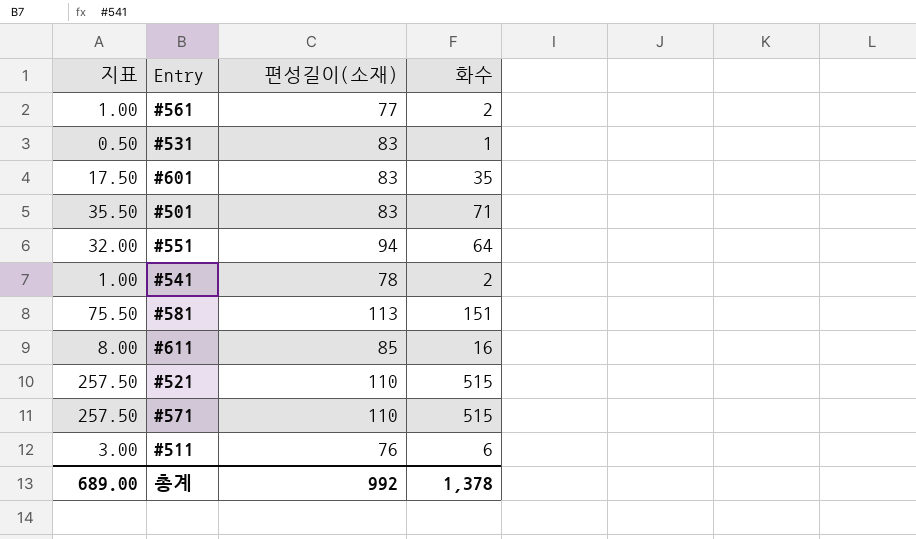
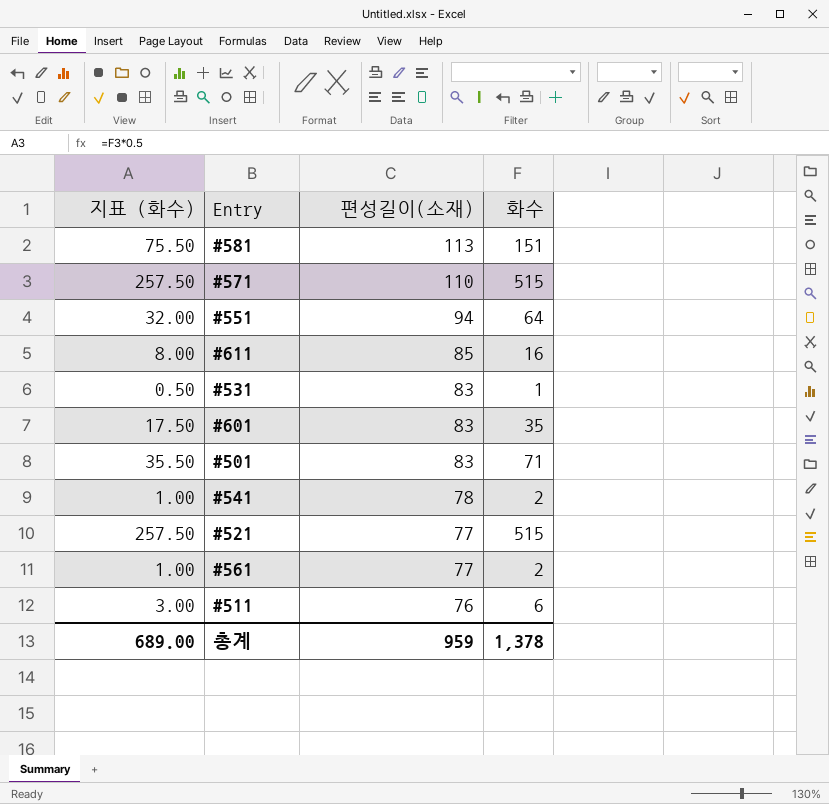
row order: none -> 편성길이(소재) descending
column name: 지표 -> 지표 (화수)
#521 | 편성길이(소재): 110 -> 77
총계 | 편성길이(소재): 992 -> 959

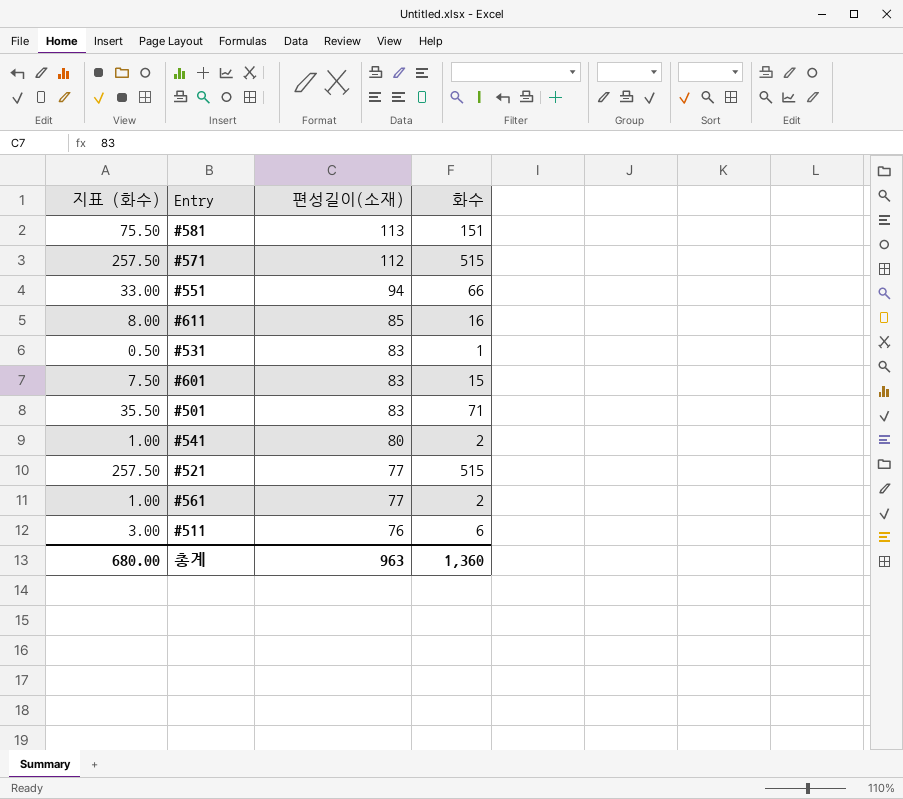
#571 | 편성길이(소재): 110 -> 112
#551 | 지표 (화수): 32.00 -> 33.00
#551 | 화수: 64 -> 66
#601 | 지표 (화수): 17.50 -> 7.50
#601 | 화수: 35 -> 15
#541 | 편성길이(소재): 78 -> 80
총계 | 지표 (화수): 689.00 -> 680.00
총계 | 편성길이(소재): 959 -> 963
총계 | 화수: 1,378 -> 1,360

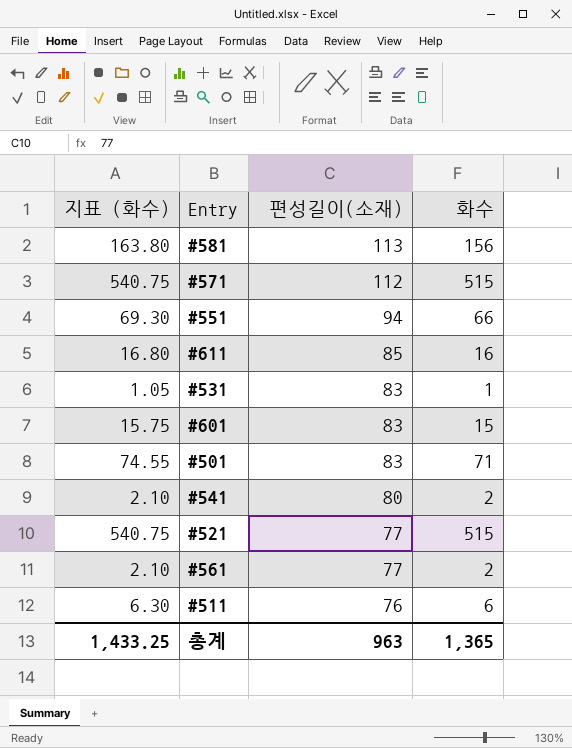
column 지표 (화수) | formula: [화수] * 0.5 -> [화수] * 1.05
#581 | 화수: 151 -> 156
총계 | 지표 (화수): 680.00 -> 1,433.25
총계 | 화수: 1,360 -> 1,365

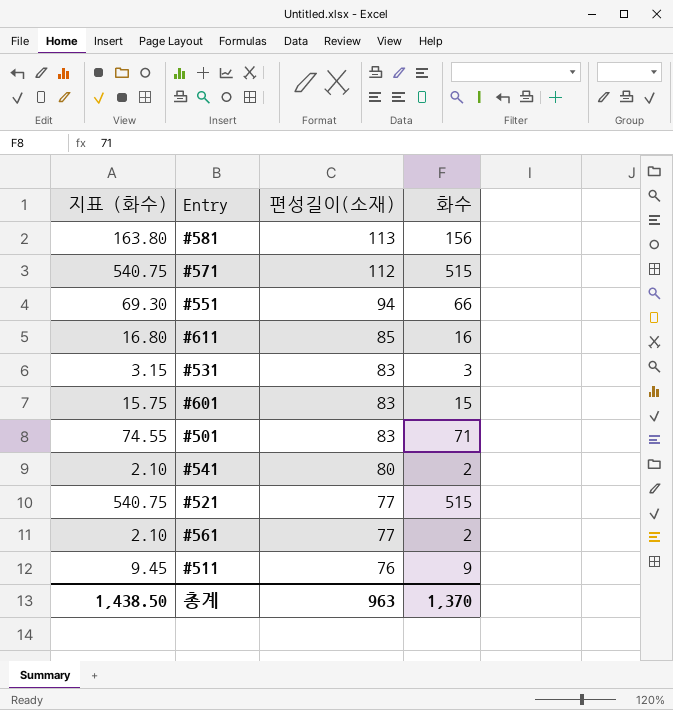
#531 | 지표 (화수): 1.05 -> 3.15
#531 | 화수: 1 -> 3
#511 | 지표 (화수): 6.30 -> 9.45
#511 | 화수: 6 -> 9
총계 | 지표 (화수): 1,433.25 -> 1,438.50
총계 | 화수: 1,365 -> 1,370

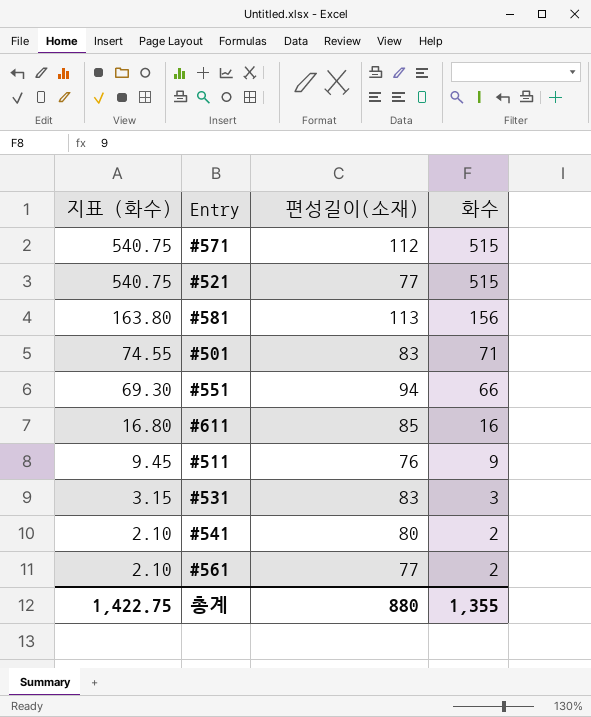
row order: 편성길이(소재) descending -> 지표 (화수) descending
row #601: 15.75 | 83 | 15 -> none
총계 | 지표 (화수): 1,438.50 -> 1,422.75
총계 | 편성길이(소재): 963 -> 880
총계 | 화수: 1,370 -> 1,355

